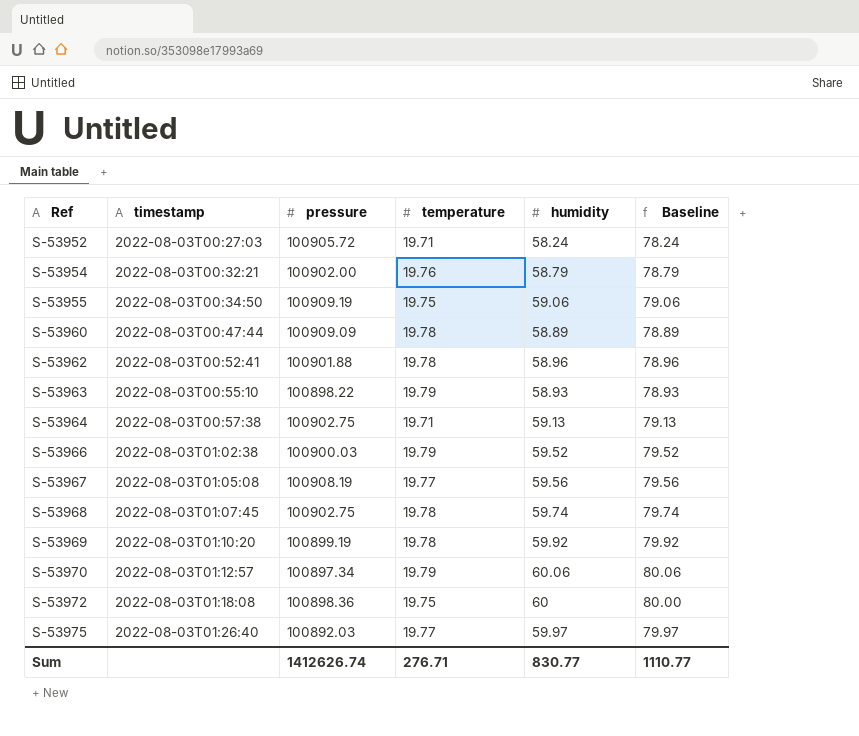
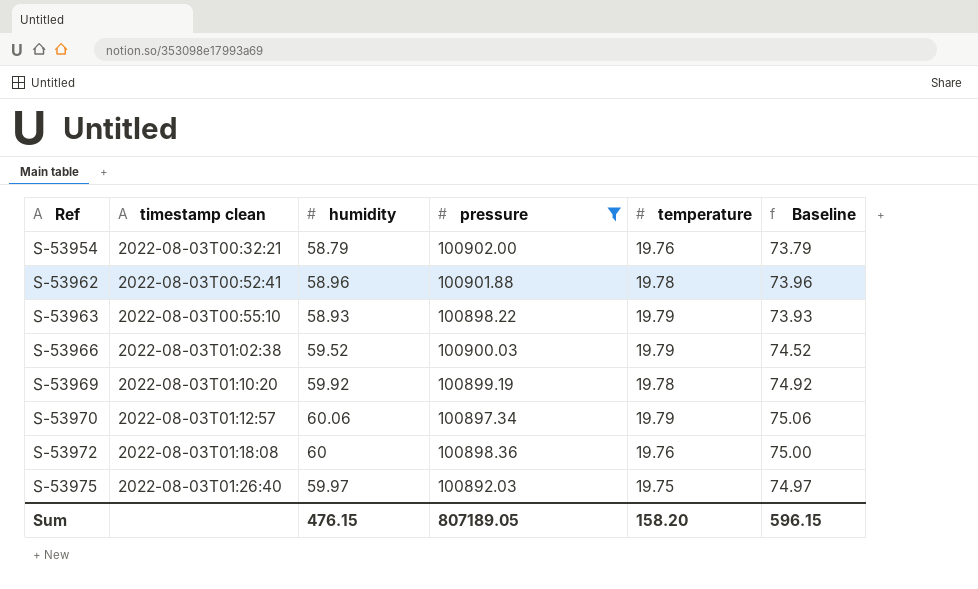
filter: none -> pressure <= 100902.00
column name: timestamp -> timestamp clean
column humidity | position: 5 -> 3
column Baseline | formula: [humidity] + 20 -> [humidity] + 15
S-53972 | temperature: 19.75 -> 19.76
S-53975 | temperature: 19.77 -> 19.75
Sum | humidity: 830.77 -> 476.15
Sum | pressure: 1412626.74 -> 807189.05
Sum | temperature: 276.71 -> 158.20
Sum | Baseline: 1110.77 -> 596.15

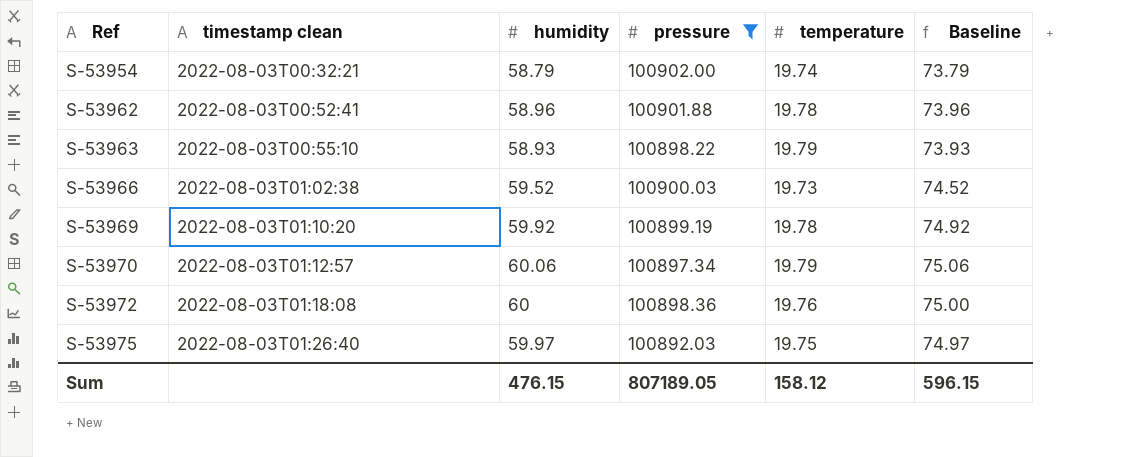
S-53954 | temperature: 19.76 -> 19.74
S-53966 | temperature: 19.79 -> 19.73
Sum | temperature: 158.20 -> 158.12

